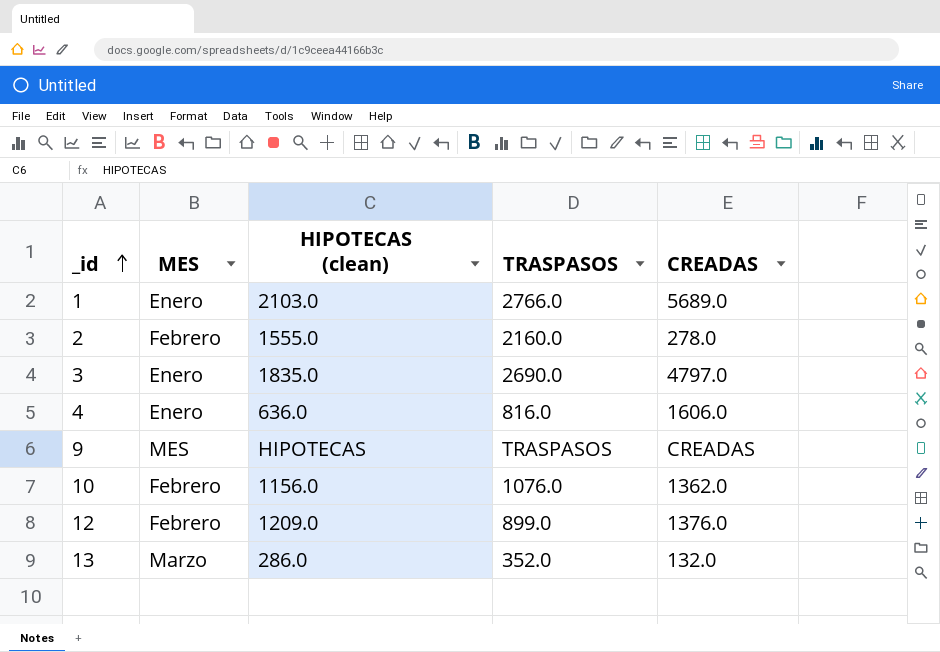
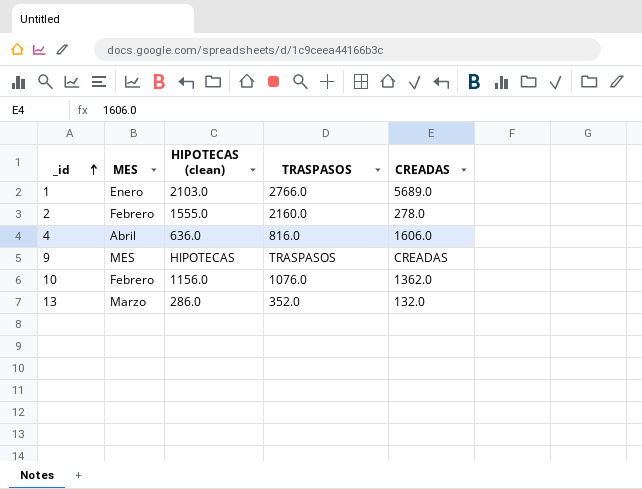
row 3: Enero | 1835.0 | 2690.0 | 4797.0 -> none
row 12: Febrero | 1209.0 | 899.0 | 1376.0 -> none
4 | MES: Enero -> Abril

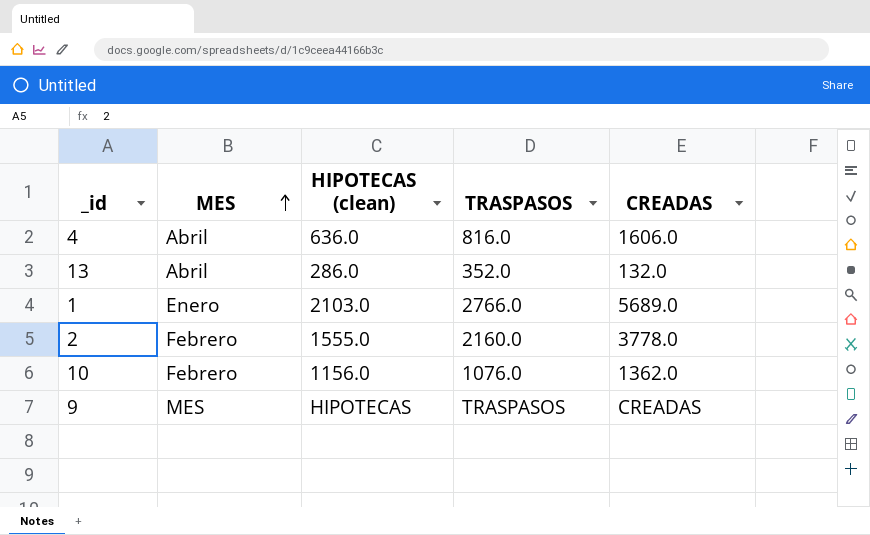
row order: _id ascending -> MES ascending
13 | MES: Marzo -> Abril
2 | CREADAS: 278.0 -> 3778.0

